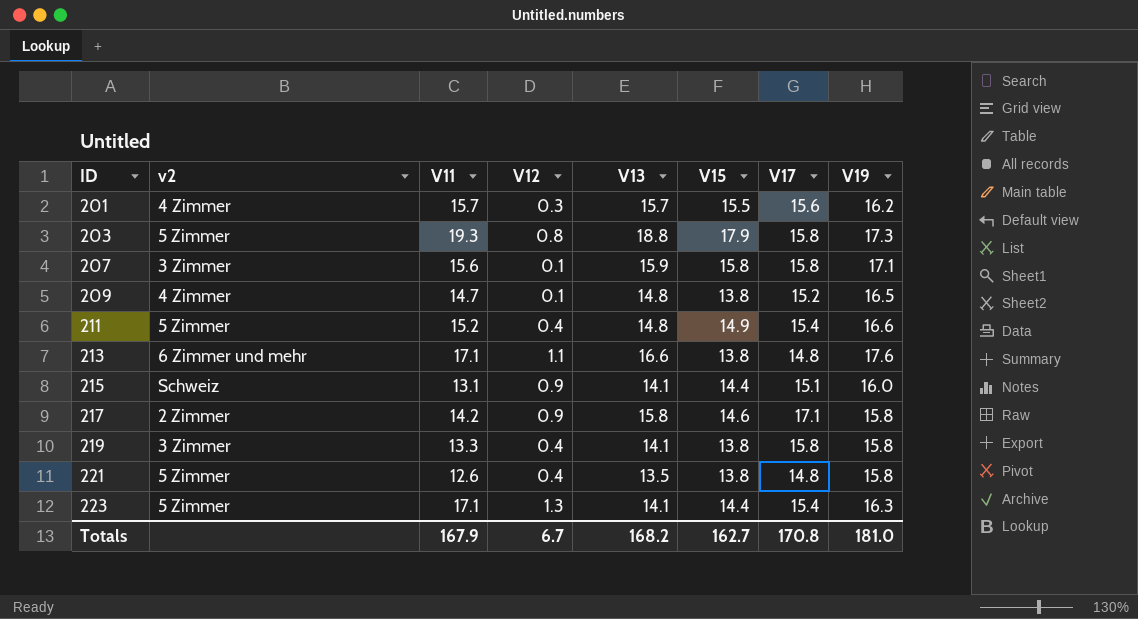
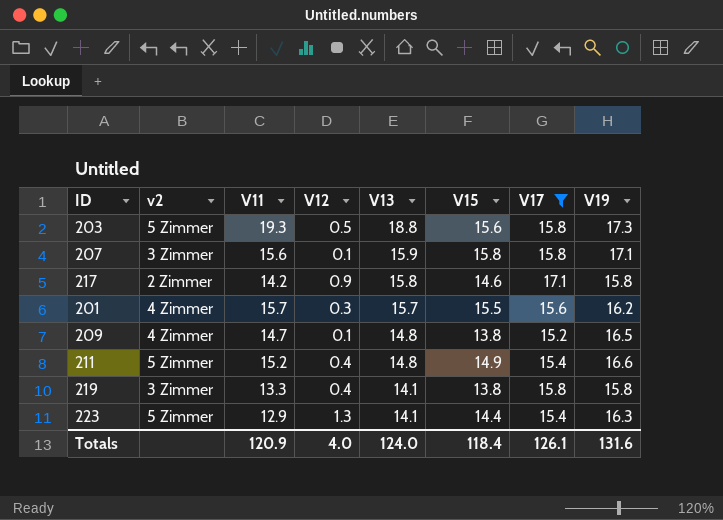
filter: none -> V17 >= 15.2
row order: ID ascending -> V13 descending
203 | V12: 0.8 -> 0.5
203 | V15: 17.9 -> 15.6
223 | V11: 17.1 -> 12.9
Totals | V11: 167.9 -> 120.9
Totals | V12: 6.7 -> 4.0
Totals | V13: 168.2 -> 124.0
Totals | V15: 162.7 -> 118.4
Totals | V17: 170.8 -> 126.1
Totals | V19: 181.0 -> 131.6

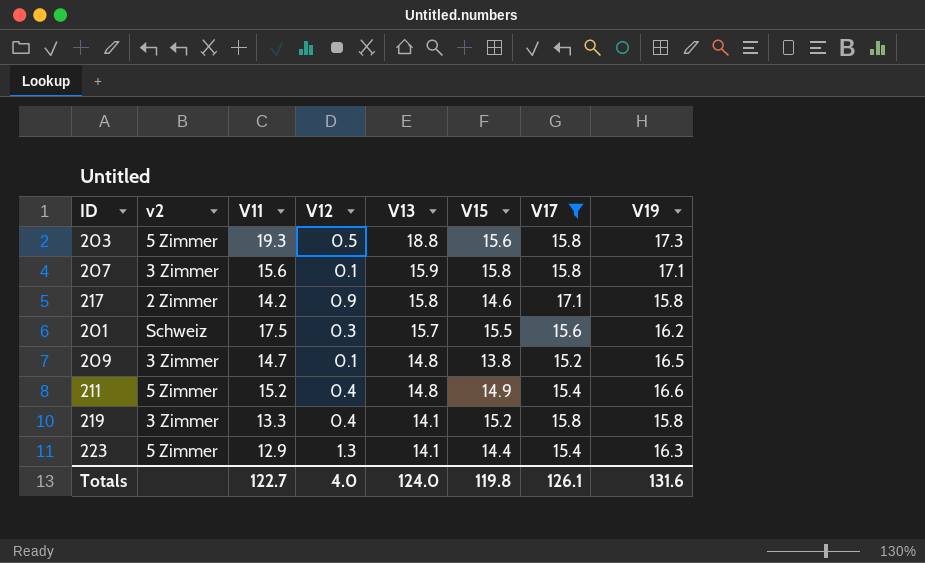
201 | v2: 4 Zimmer -> Schweiz
201 | V11: 15.7 -> 17.5
209 | v2: 4 Zimmer -> 3 Zimmer
219 | V15: 13.8 -> 15.2
Totals | V11: 120.9 -> 122.7
Totals | V15: 118.4 -> 119.8

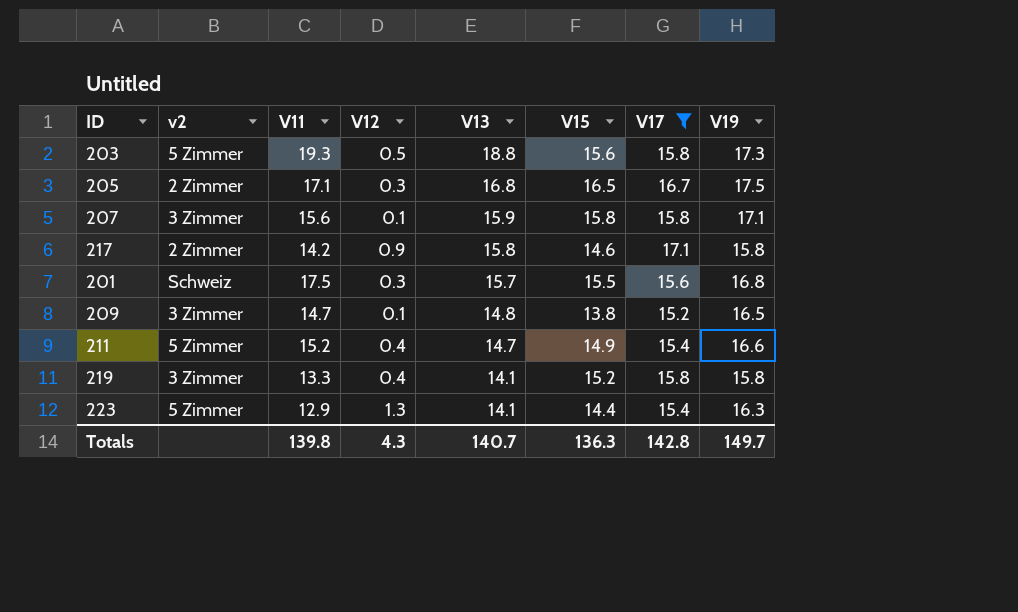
row 205: none -> 2 Zimmer | 17.1 | 0.3 | 16.8 | 16.5 | 16.7 | 17.5
201 | V19: 16.2 -> 16.8
211 | V13: 14.8 -> 14.7
Totals | V11: 122.7 -> 139.8
Totals | V12: 4.0 -> 4.3
Totals | V13: 124.0 -> 140.7
Totals | V15: 119.8 -> 136.3
Totals | V17: 126.1 -> 142.8
Totals | V19: 131.6 -> 149.7

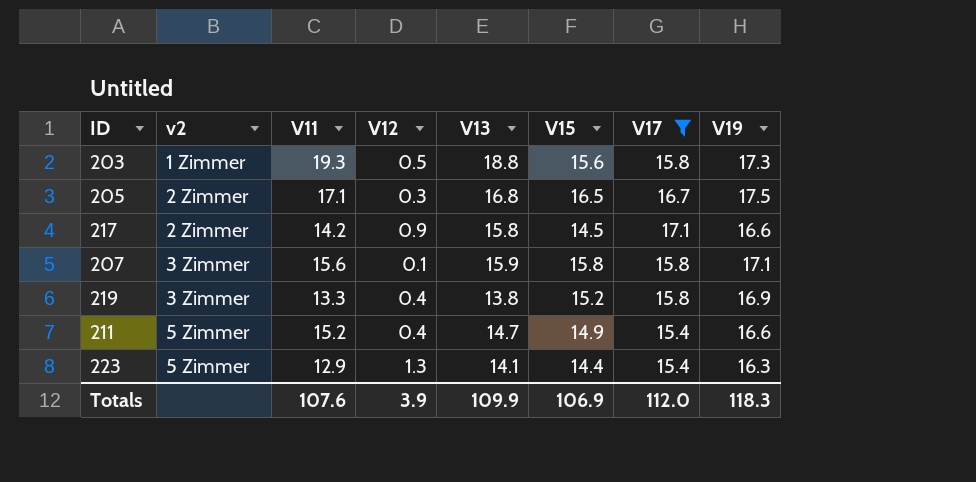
row order: V13 descending -> v2 ascending
row 201: Schweiz | 17.5 | 0.3 | 15.7 | 15.5 | 15.6 | 16.8 -> none
row 209: 3 Zimmer | 14.7 | 0.1 | 14.8 | 13.8 | 15.2 | 16.5 -> none
203 | v2: 5 Zimmer -> 1 Zimmer
217 | V15: 14.6 -> 14.5
217 | V19: 15.8 -> 16.6
219 | V13: 14.1 -> 13.8
219 | V19: 15.8 -> 16.9
Totals | V11: 139.8 -> 107.6
Totals | V12: 4.3 -> 3.9
Totals | V13: 140.7 -> 109.9
Totals | V15: 136.3 -> 106.9
Totals | V17: 142.8 -> 112.0
Totals | V19: 149.7 -> 118.3

